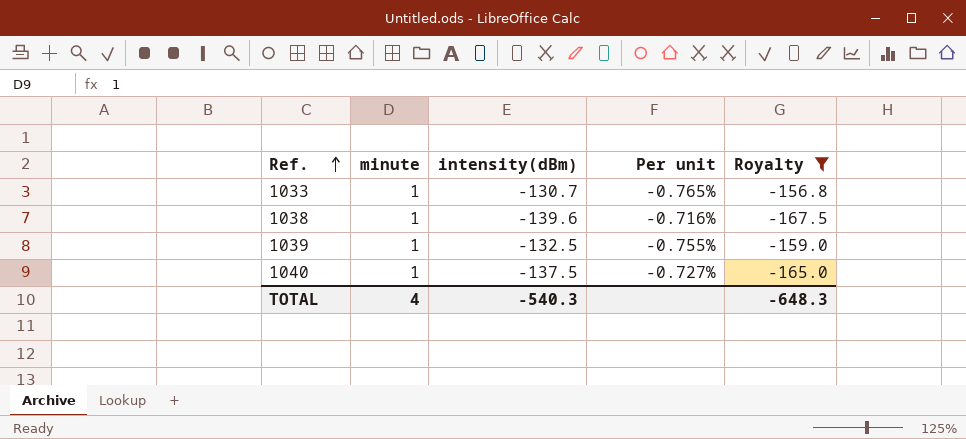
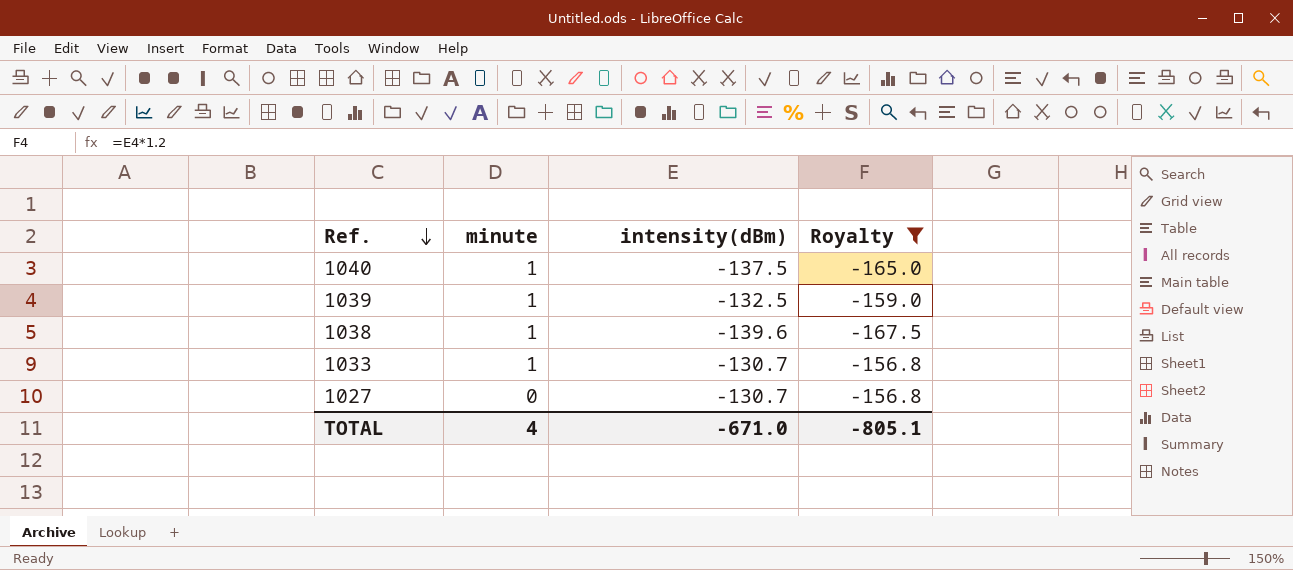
row order: Ref. ascending -> Ref. descending
column Per unit | formula: [minute] / [intensity(dBm)] -> none
row 1027: none -> 0 | -130.7 | -156.8
TOTAL | intensity(dBm): -540.3 -> -671.0
TOTAL | Royalty: -648.3 -> -805.1

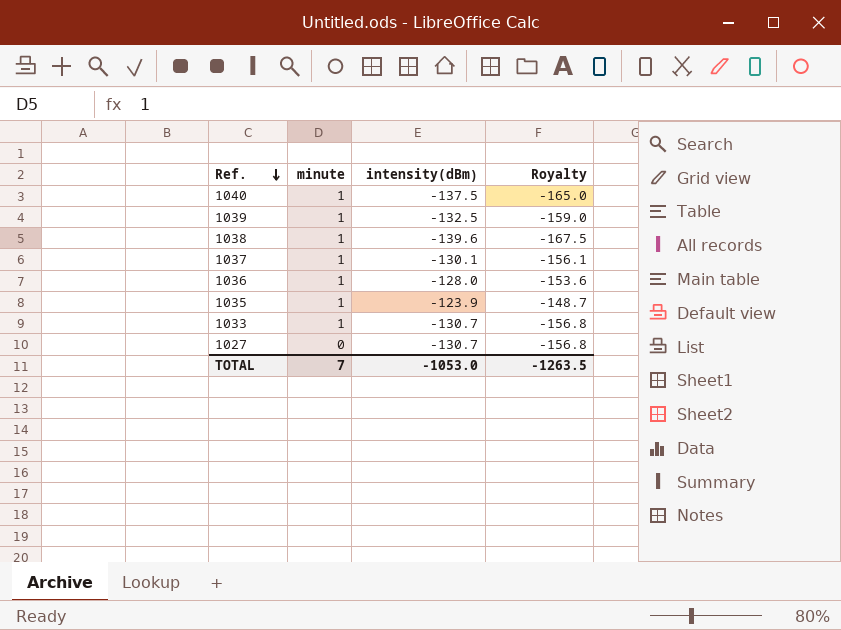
filter: Royalty <= -156.8 -> none
TOTAL | minute: 4 -> 7
TOTAL | intensity(dBm): -671.0 -> -1053.0
TOTAL | Royalty: -805.1 -> -1263.5

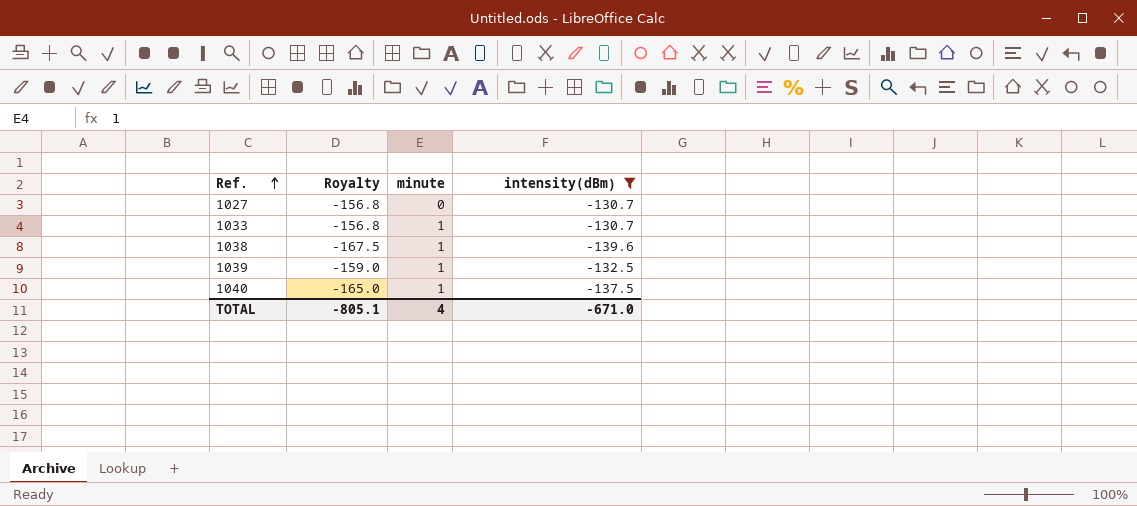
filter: none -> intensity(dBm) <= -130.7
row order: Ref. descending -> Ref. ascending
column Royalty | position: 4 -> 2
TOTAL | Royalty: -1263.5 -> -805.1
TOTAL | minute: 7 -> 4
TOTAL | intensity(dBm): -1053.0 -> -671.0

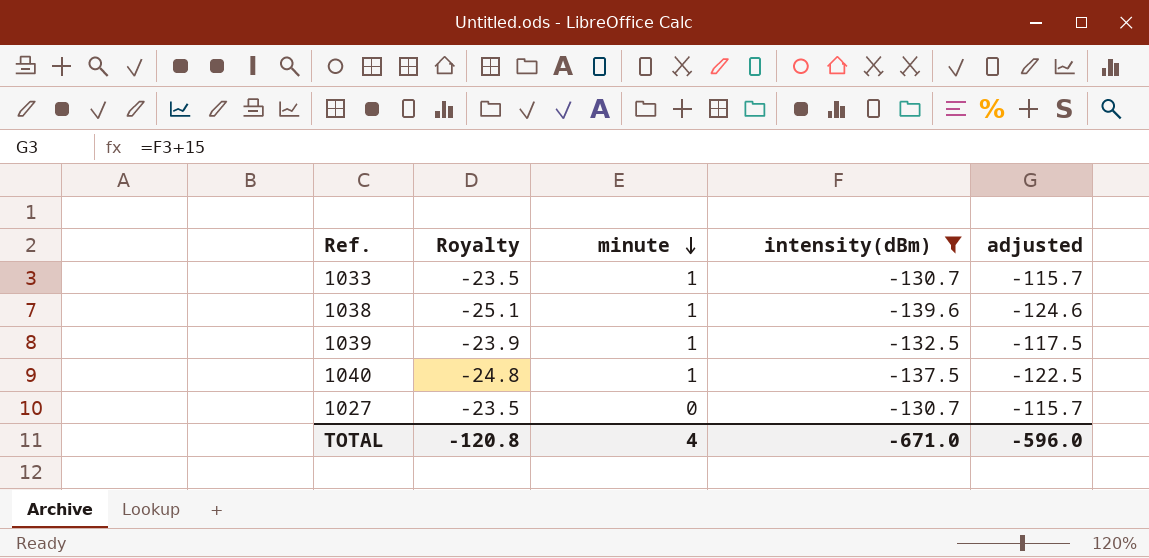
row order: Ref. ascending -> minute descending
column Royalty | formula: [intensity(dBm)] * 1.2 -> [intensity(dBm)] * 0.18
column adjusted | formula: none -> [intensity(dBm)] + 15
TOTAL | Royalty: -805.1 -> -120.8

